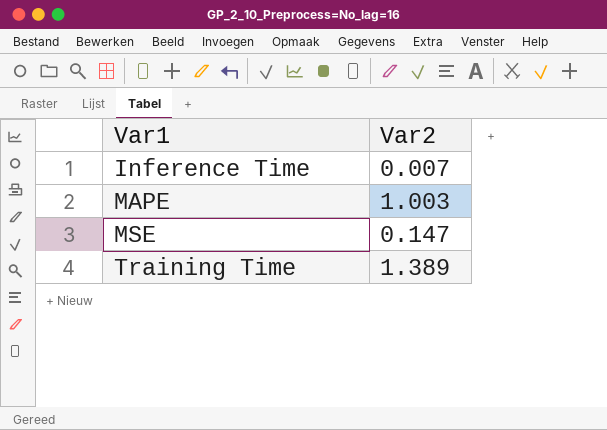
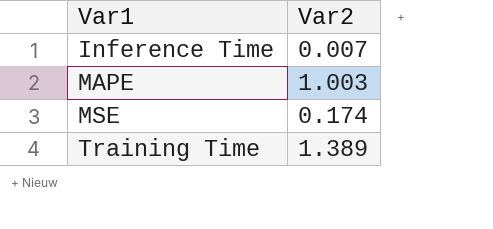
MSE | Var2: 0.147 -> 0.174

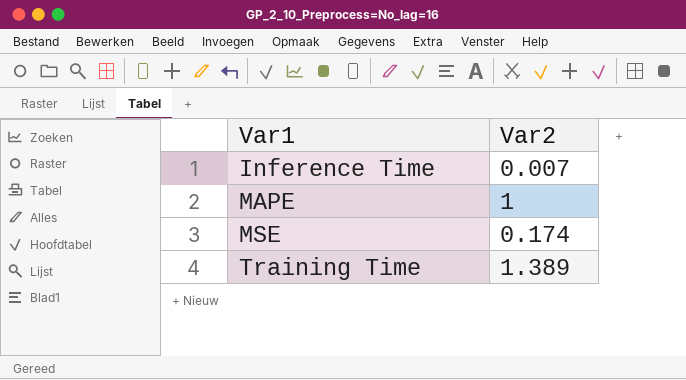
MAPE | Var2: 1.003 -> 1

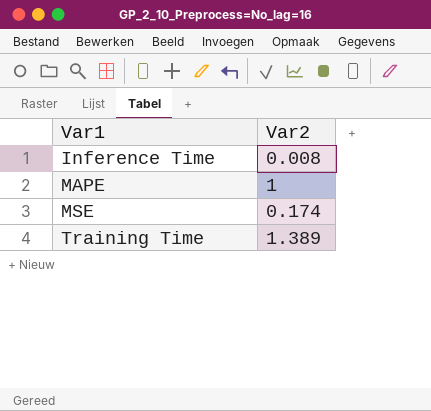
Inference Time | Var2: 0.007 -> 0.008

